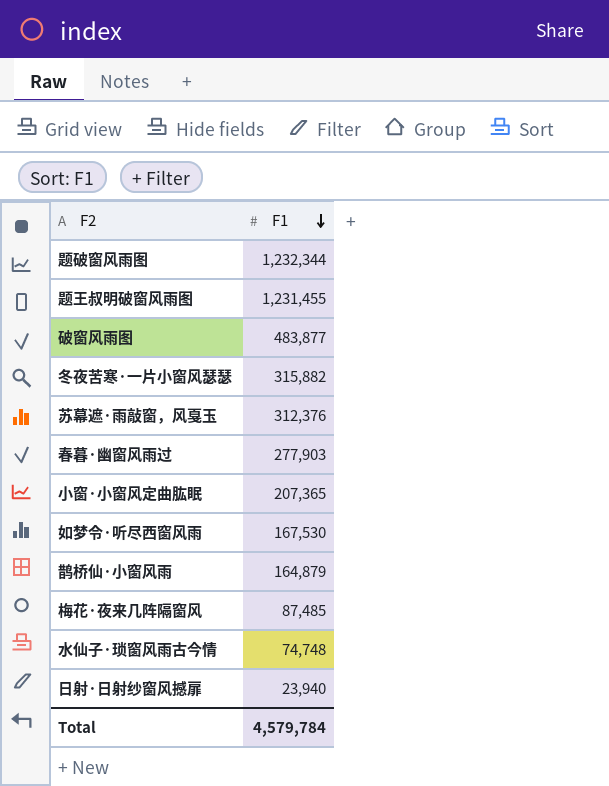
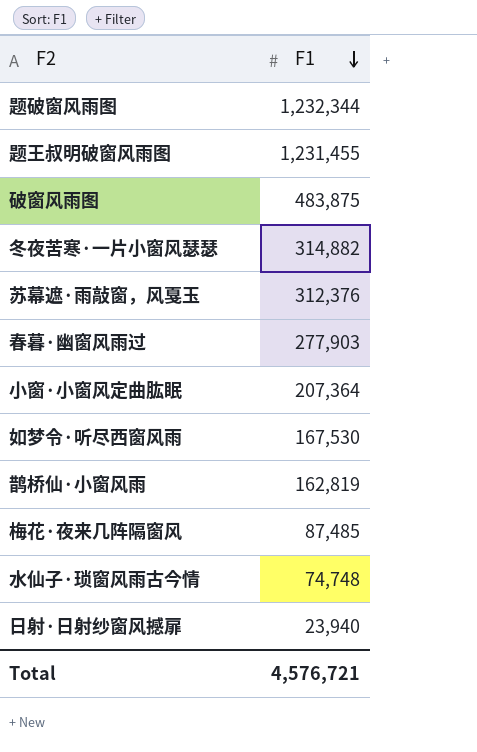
破窗风雨图 | F1: 483,877 -> 483,875
冬夜苦寒·一片小窗风瑟瑟 | F1: 315,882 -> 314,882
小窗·小窗风定曲肱眠 | F1: 207,365 -> 207,364
鹊桥仙·小窗风雨 | F1: 164,879 -> 162,819
Total | F1: 4,579,784 -> 4,576,721

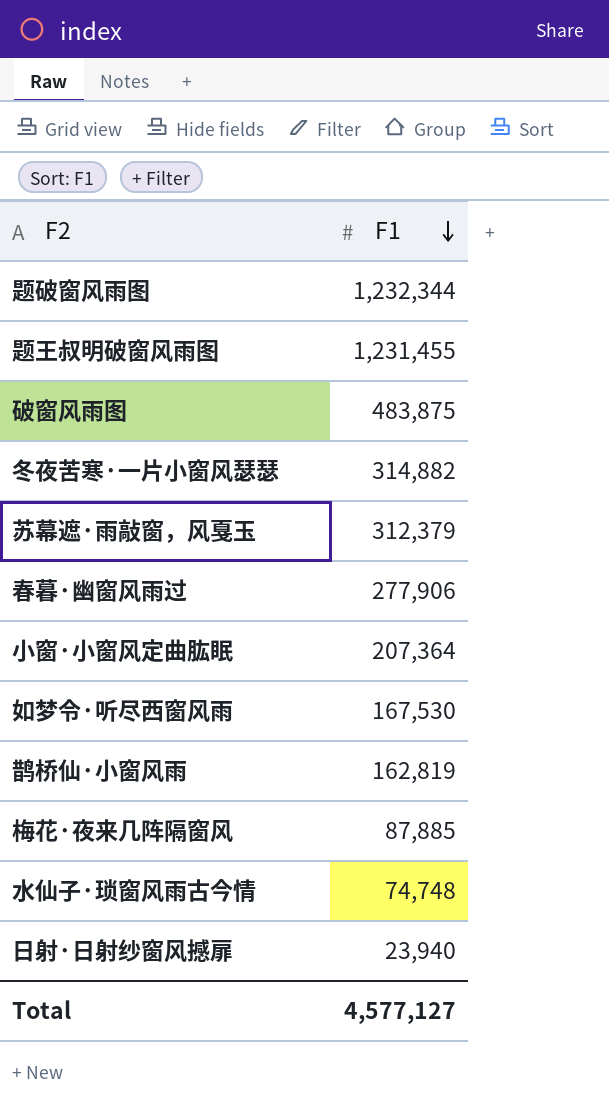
苏幕遮·雨敲窗，风戛玉 | F1: 312,376 -> 312,379
春暮·幽窗风雨过 | F1: 277,903 -> 277,906
梅花·夜来几阵隔窗风 | F1: 87,485 -> 87,885
Total | F1: 4,576,721 -> 4,577,127

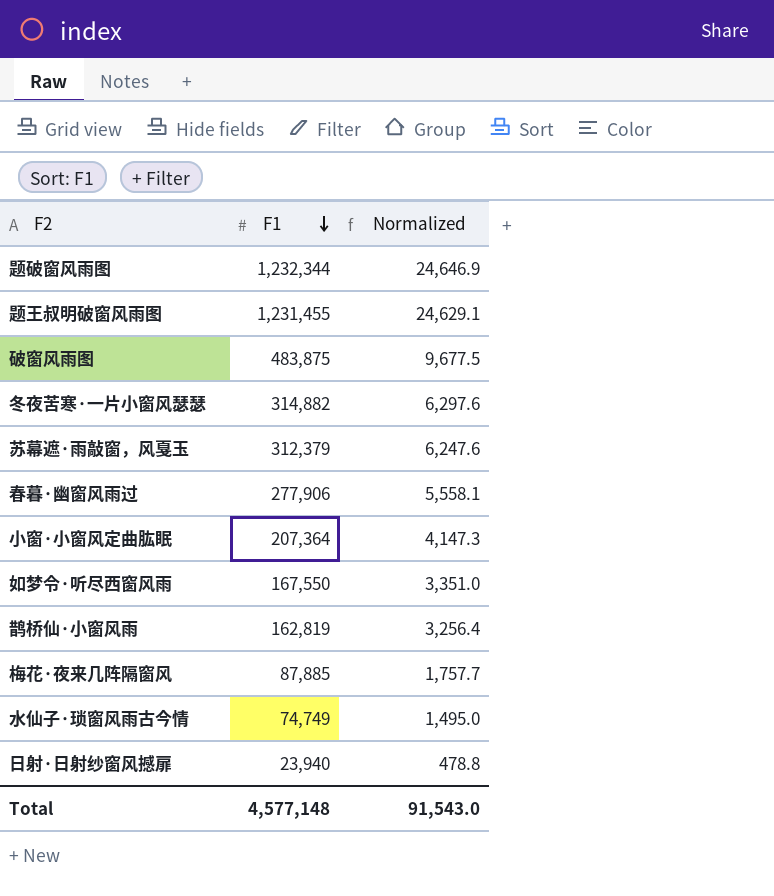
column Normalized | formula: none -> [F1] * 0.02
如梦令·听尽西窗风雨 | F1: 167,530 -> 167,550
水仙子·琐窗风雨古今情 | F1: 74,748 -> 74,749
Total | F1: 4,577,127 -> 4,577,148

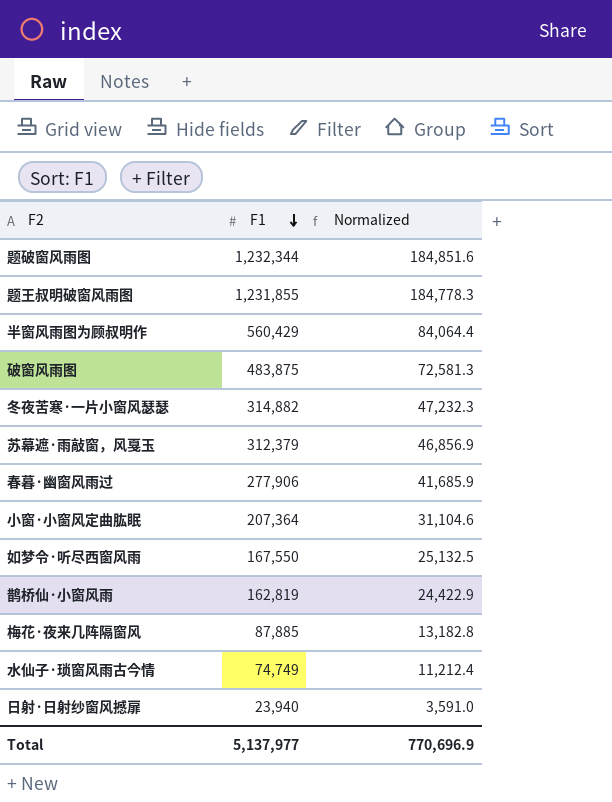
column Normalized | formula: [F1] * 0.02 -> [F1] * 0.15
题王叔明破窗风雨图 | F1: 1,231,455 -> 1,231,855
row 半窗风雨图为顾叔明作: none -> 560,429 | 84,064.4
Total | F1: 4,577,148 -> 5,137,977
Total | Normalized: 91,543.0 -> 770,696.9

